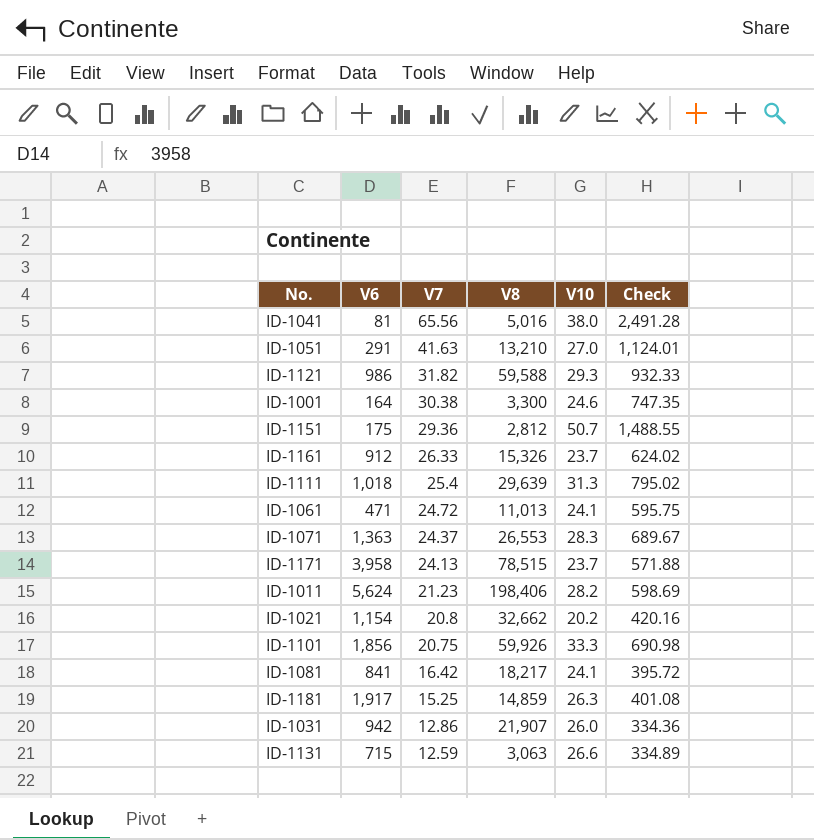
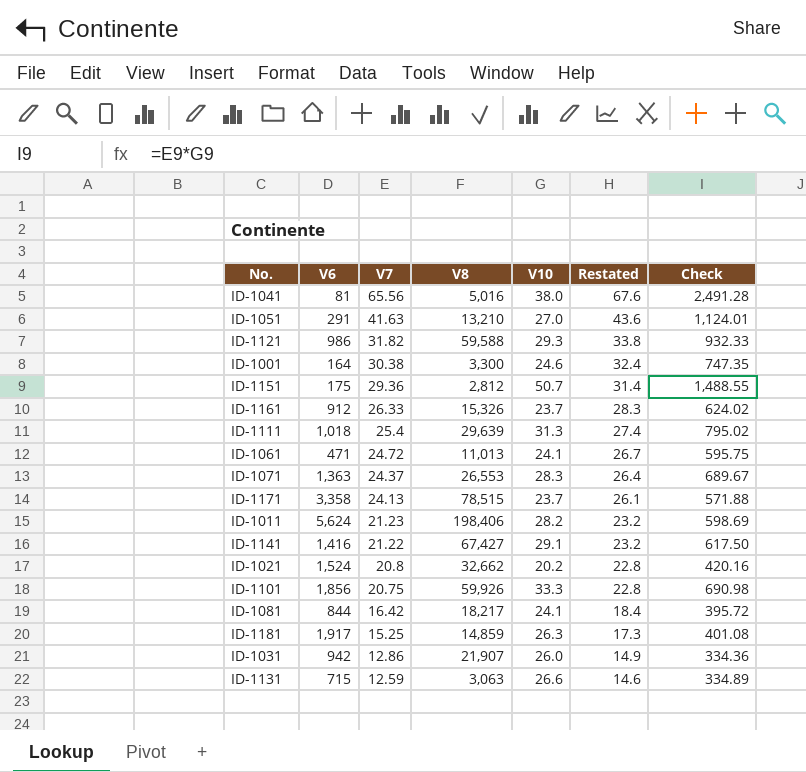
column Restated | formula: none -> [V7] + 2
ID-1171 | V6: 3,958 -> 3,358
row ID-1141: none -> 1,416 | 21.22 | 67,427 | 29.1 | 23.2 | 617.50
ID-1021 | V6: 1,154 -> 1,524
ID-1081 | V6: 841 -> 844

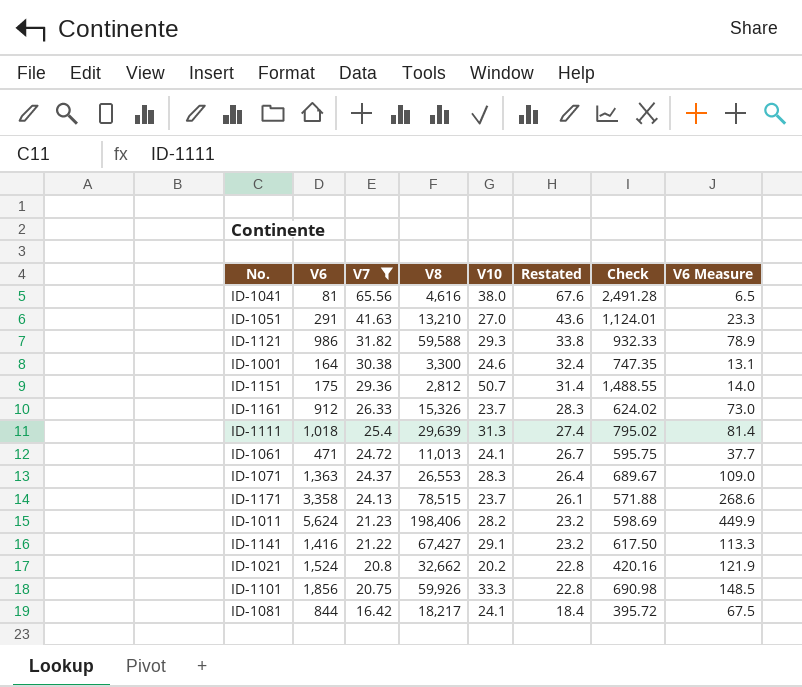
filter: none -> V7 >= 16.42
column V6 Measure | formula: none -> [V6] * 0.08
ID-1041 | V8: 5,016 -> 4,616

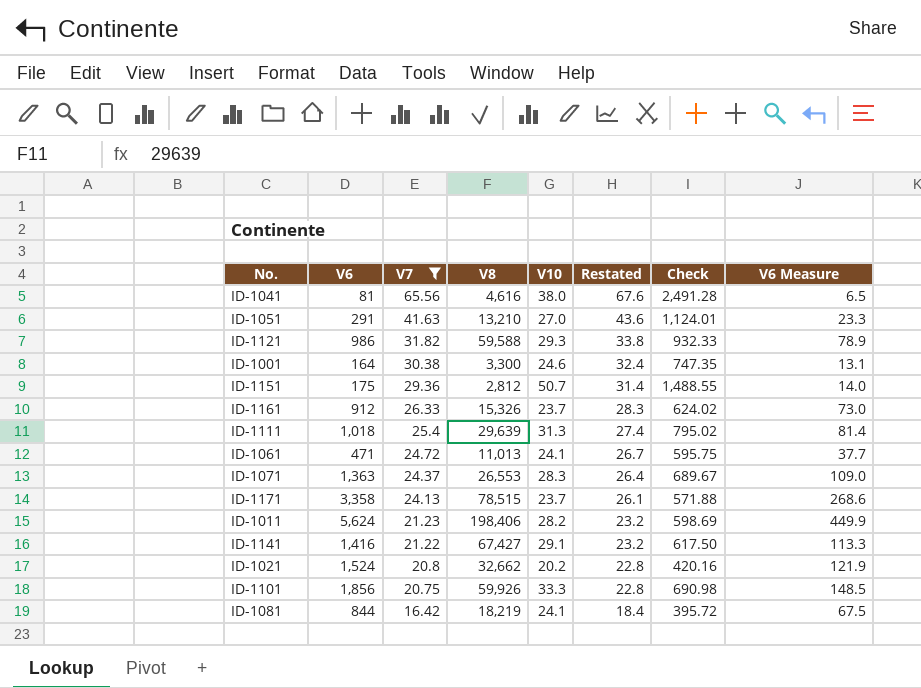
ID-1081 | V8: 18,217 -> 18,219

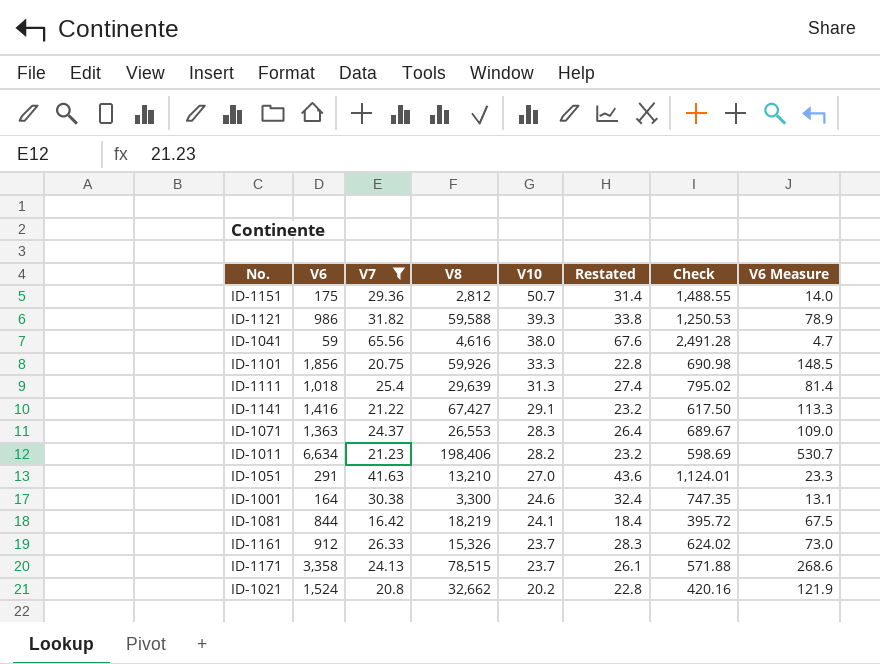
row order: V7 descending -> V10 descending
row ID-1061: 471 | 24.72 | 11,013 | 24.1 | 26.7 | 595.75 | 37.7 -> none
ID-1121 | V10: 29.3 -> 39.3
ID-1121 | Check: 932.33 -> 1,250.53
ID-1041 | V6: 81 -> 59
ID-1041 | V6 Measure: 6.5 -> 4.7
ID-1011 | V6: 5,624 -> 6,634
ID-1011 | V6 Measure: 449.9 -> 530.7

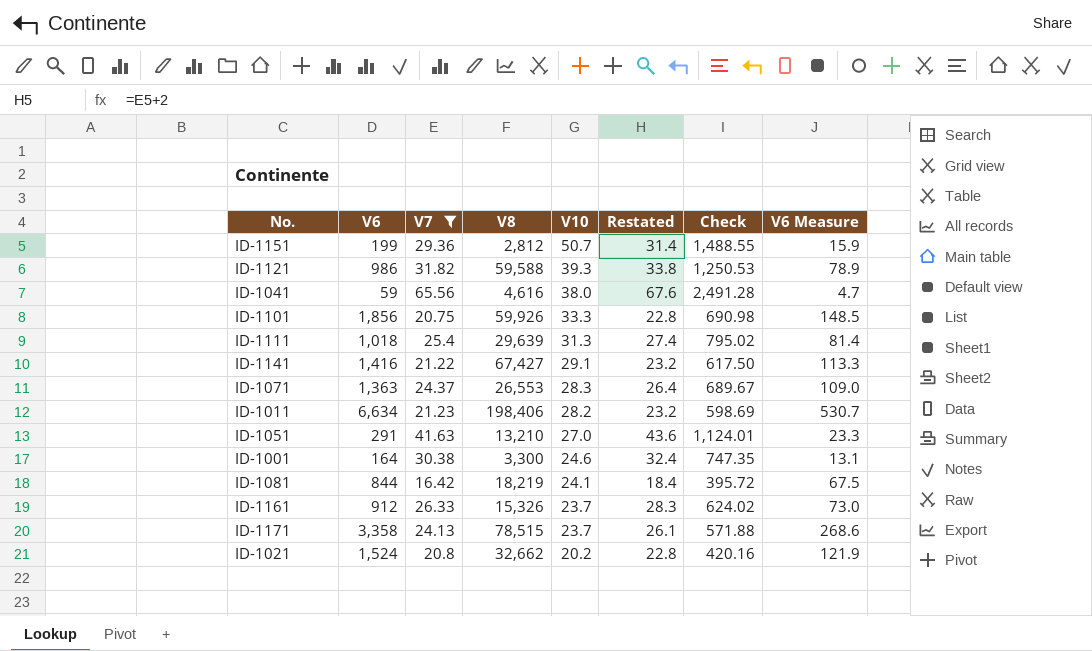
ID-1151 | V6: 175 -> 199
ID-1151 | V6 Measure: 14.0 -> 15.9

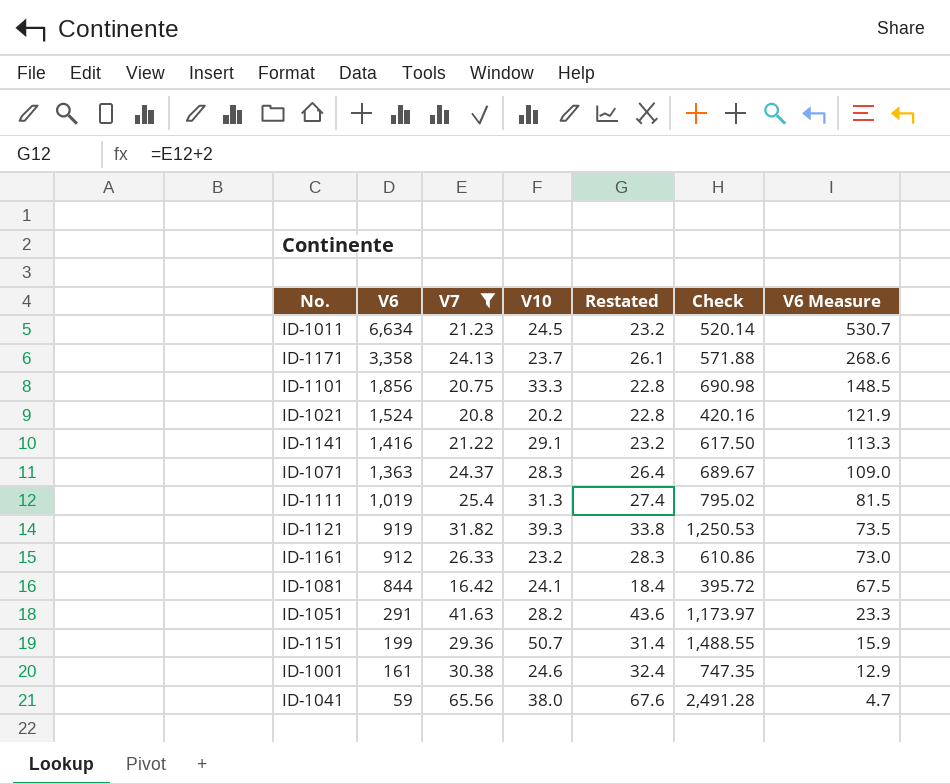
row order: V10 descending -> V6 descending
column V8 | position: 4 -> none
ID-1011 | V10: 28.2 -> 24.5
ID-1011 | Check: 598.69 -> 520.14
ID-1111 | V6: 1,018 -> 1,019
ID-1111 | V6 Measure: 81.4 -> 81.5
ID-1121 | V6: 986 -> 919
ID-1121 | V6 Measure: 78.9 -> 73.5
ID-1161 | V10: 23.7 -> 23.2
ID-1161 | Check: 624.02 -> 610.86
ID-1051 | V10: 27.0 -> 28.2
ID-1051 | Check: 1,124.01 -> 1,173.97
ID-1001 | V6: 164 -> 161
ID-1001 | V6 Measure: 13.1 -> 12.9

